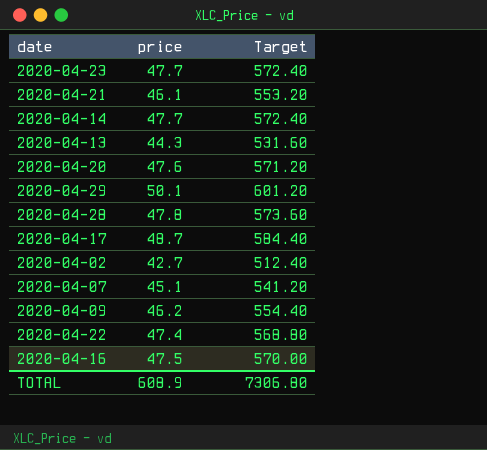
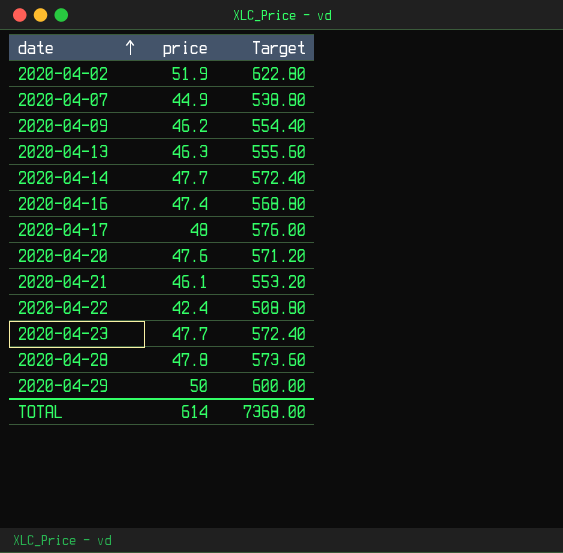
row order: none -> date ascending
2020-04-02 | price: 42.7 -> 51.9
2020-04-02 | Target: 512.40 -> 622.80
2020-04-07 | price: 45.1 -> 44.9
2020-04-07 | Target: 541.20 -> 538.80
2020-04-13 | price: 44.3 -> 46.3
2020-04-13 | Target: 531.60 -> 555.60
2020-04-16 | price: 47.5 -> 47.4
2020-04-16 | Target: 570.00 -> 568.80
2020-04-17 | price: 48.7 -> 48
2020-04-17 | Target: 584.40 -> 576.00
2020-04-22 | price: 47.4 -> 42.4
2020-04-22 | Target: 568.80 -> 508.80
2020-04-29 | price: 50.1 -> 50
2020-04-29 | Target: 601.20 -> 600.00
TOTAL | price: 608.9 -> 614
TOTAL | Target: 7306.80 -> 7368.00

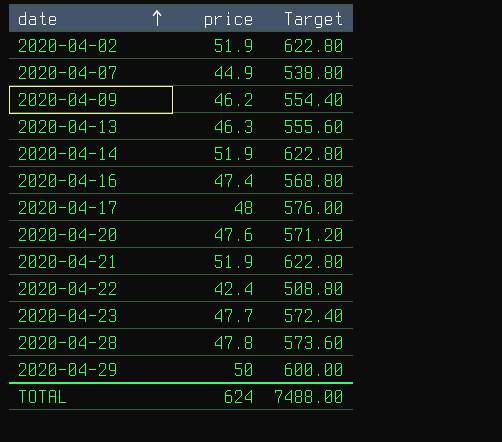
2020-04-14 | price: 47.7 -> 51.9
2020-04-14 | Target: 572.40 -> 622.80
2020-04-21 | price: 46.1 -> 51.9
2020-04-21 | Target: 553.20 -> 622.80
TOTAL | price: 614 -> 624
TOTAL | Target: 7368.00 -> 7488.00

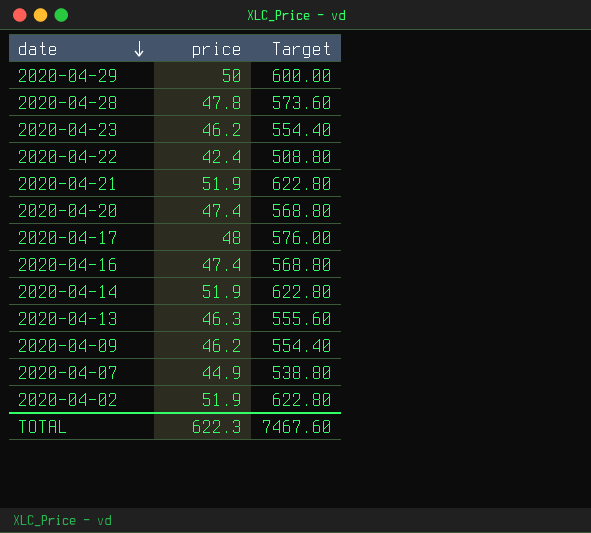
row order: date ascending -> date descending
2020-04-23 | price: 47.7 -> 46.2
2020-04-23 | Target: 572.40 -> 554.40
2020-04-20 | price: 47.6 -> 47.4
2020-04-20 | Target: 571.20 -> 568.80
TOTAL | price: 624 -> 622.3
TOTAL | Target: 7488.00 -> 7467.60

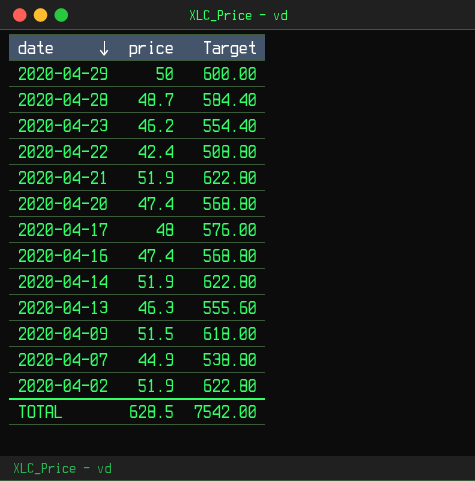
2020-04-28 | price: 47.8 -> 48.7
2020-04-28 | Target: 573.60 -> 584.40
2020-04-09 | price: 46.2 -> 51.5
2020-04-09 | Target: 554.40 -> 618.00
TOTAL | price: 622.3 -> 628.5
TOTAL | Target: 7467.60 -> 7542.00

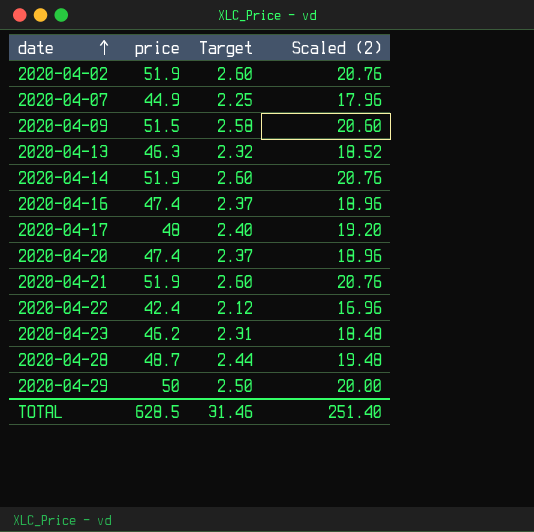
row order: date descending -> date ascending
column Target | formula: [price] * 12 -> [price] * 0.05
column Scaled (2) | formula: none -> [price] * 0.4
TOTAL | Target: 7542.00 -> 31.46

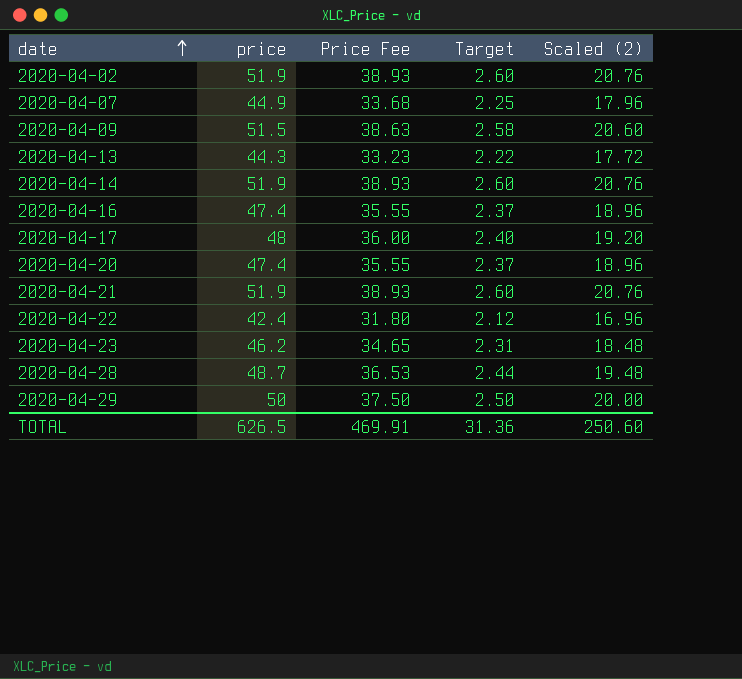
column Price Fee | formula: none -> [price] * 0.75
2020-04-13 | price: 46.3 -> 44.3
2020-04-13 | Target: 2.32 -> 2.22
2020-04-13 | Scaled (2): 18.52 -> 17.72
TOTAL | price: 628.5 -> 626.5
TOTAL | Target: 31.46 -> 31.36
TOTAL | Scaled (2): 251.40 -> 250.60

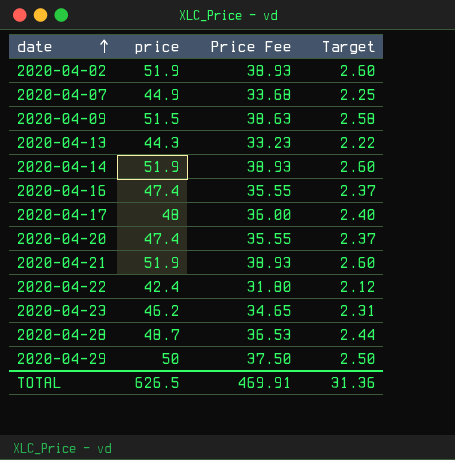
column Scaled (2) | formula: [price] * 0.4 -> none

